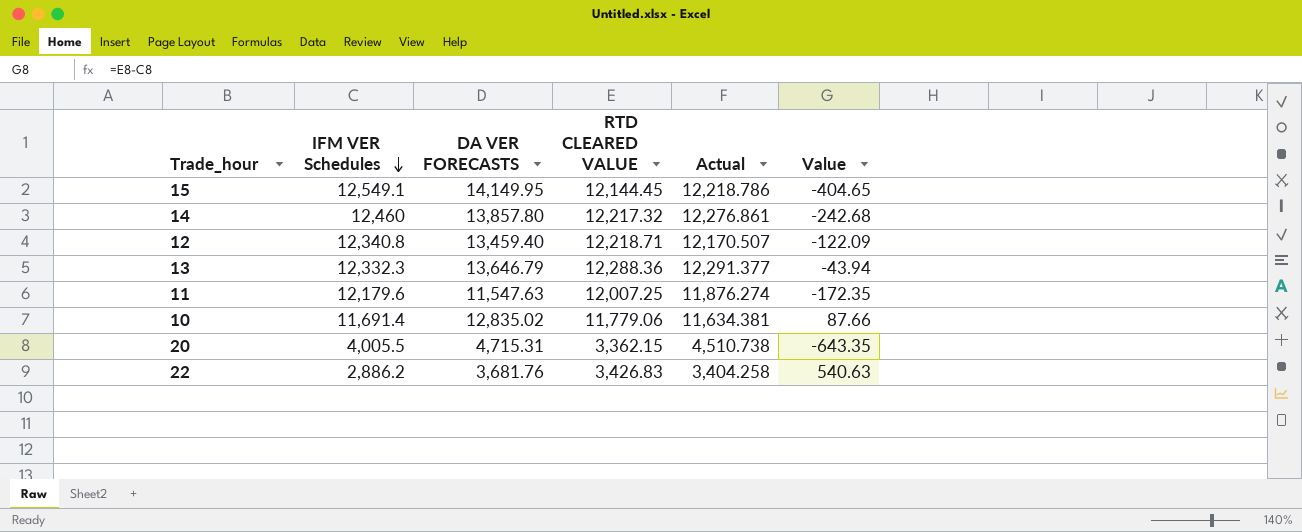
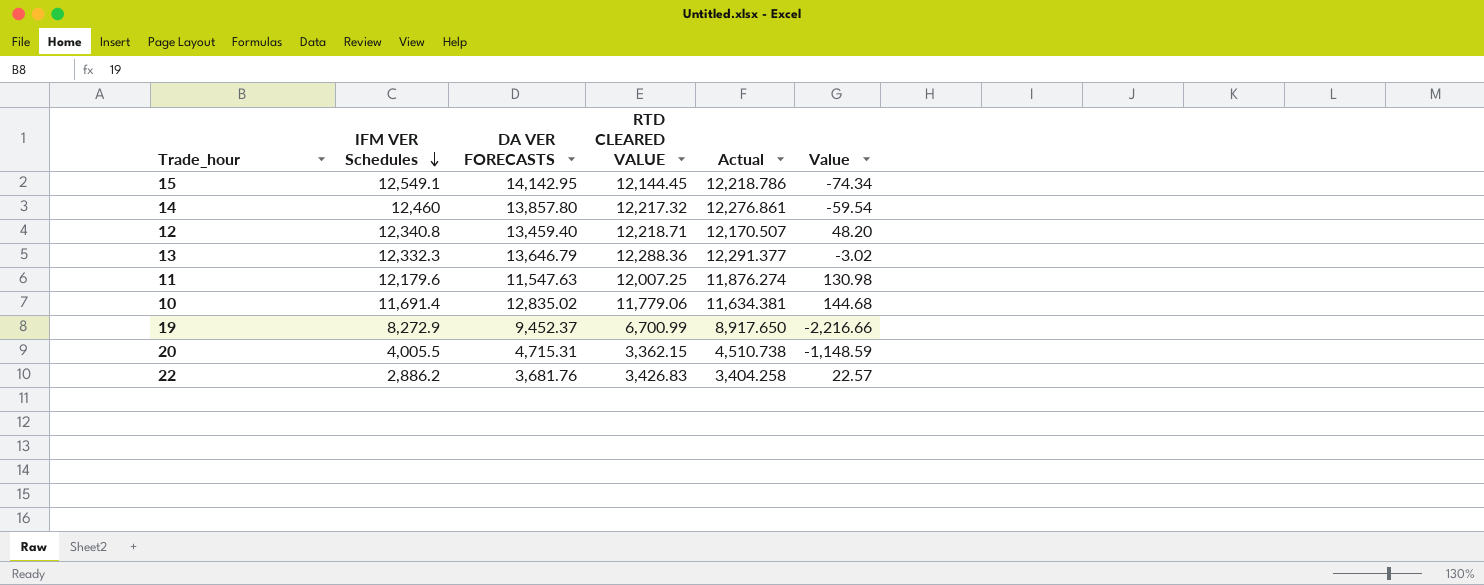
column Value | formula: [RTD CLEARED VALUE] - [IFM VER Schedules] -> [RTD CLEARED VALUE] - [Actual]
15 | DA VER FORECASTS: 14,149.95 -> 14,142.95
row 19: none -> 8,272.9 | 9,452.37 | 6,700.99 | 8,917.650 | -2,216.66

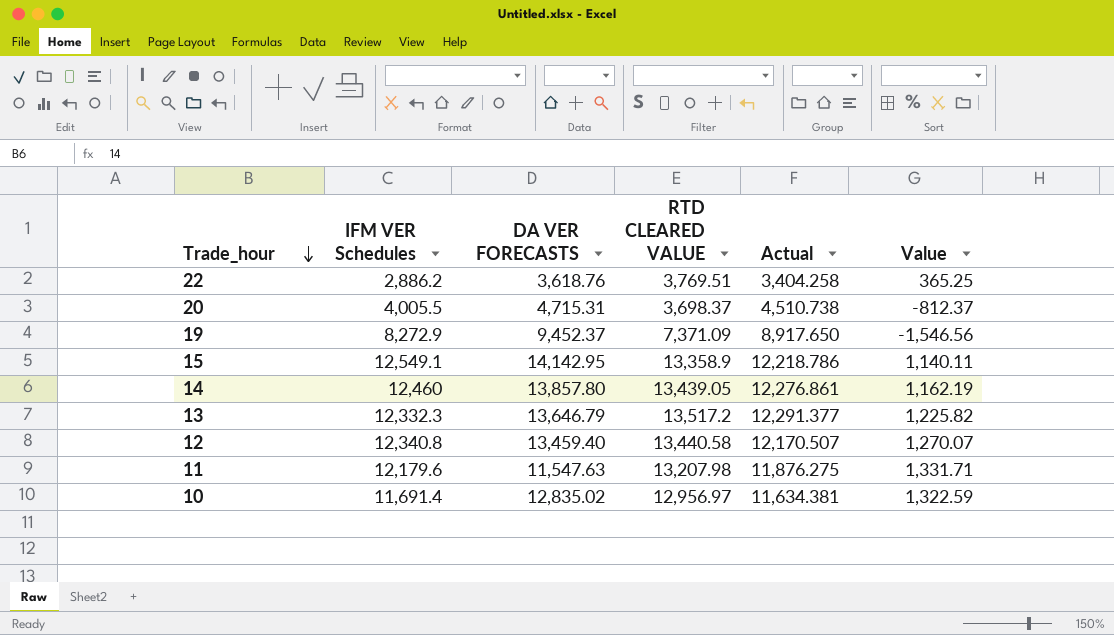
row order: IFM VER Schedules descending -> Trade_hour descending
22 | DA VER FORECASTS: 3,681.76 -> 3,618.76
22 | RTD CLEARED VALUE: 3,426.83 -> 3,769.51
22 | Value: 22.57 -> 365.25
20 | RTD CLEARED VALUE: 3,362.15 -> 3,698.37
20 | Value: -1,148.59 -> -812.37
19 | RTD CLEARED VALUE: 6,700.99 -> 7,371.09
19 | Value: -2,216.66 -> -1,546.56
15 | RTD CLEARED VALUE: 12,144.45 -> 13,358.9
15 | Value: -74.34 -> 1,140.11
14 | RTD CLEARED VALUE: 12,217.32 -> 13,439.05
14 | Value: -59.54 -> 1,162.19
13 | RTD CLEARED VALUE: 12,288.36 -> 13,517.2
13 | Value: -3.02 -> 1,225.82
12 | RTD CLEARED VALUE: 12,218.71 -> 13,440.58
12 | Value: 48.20 -> 1,270.07
11 | RTD CLEARED VALUE: 12,007.25 -> 13,207.98
11 | Actual: 11,876.274 -> 11,876.275
11 | Value: 130.98 -> 1,331.71
10 | RTD CLEARED VALUE: 11,779.06 -> 12,956.97
10 | Value: 144.68 -> 1,322.59

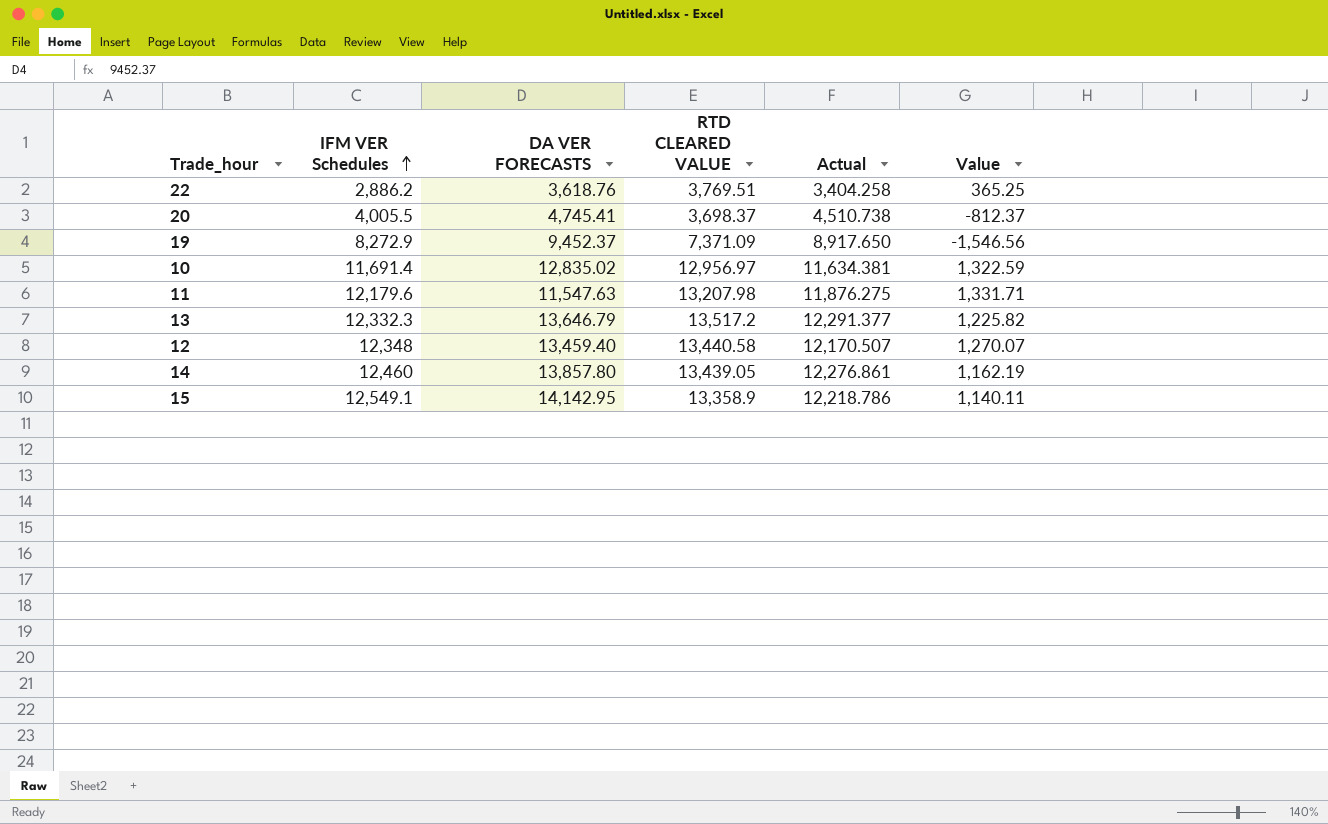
row order: Trade_hour descending -> IFM VER Schedules ascending
20 | DA VER FORECASTS: 4,715.31 -> 4,745.41
12 | IFM VER Schedules: 12,340.8 -> 12,348

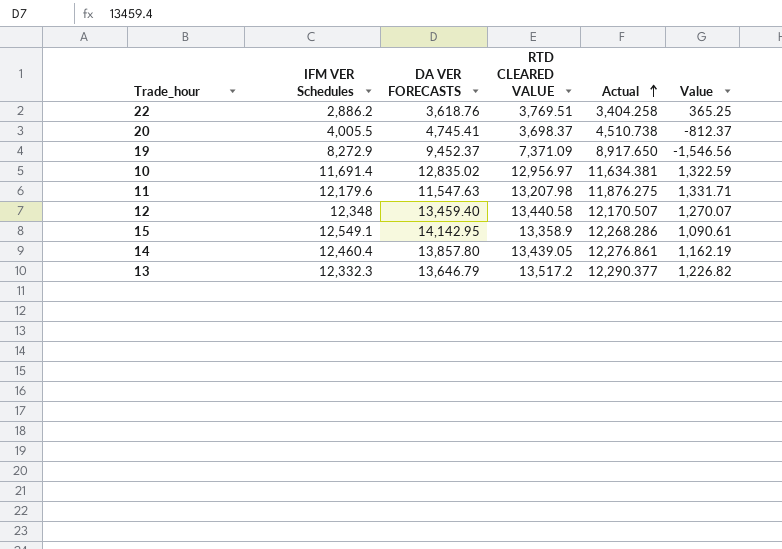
row order: IFM VER Schedules ascending -> Actual ascending
15 | Actual: 12,218.786 -> 12,268.286
15 | Value: 1,140.11 -> 1,090.61
14 | IFM VER Schedules: 12,460 -> 12,460.4
13 | Actual: 12,291.377 -> 12,290.377
13 | Value: 1,225.82 -> 1,226.82

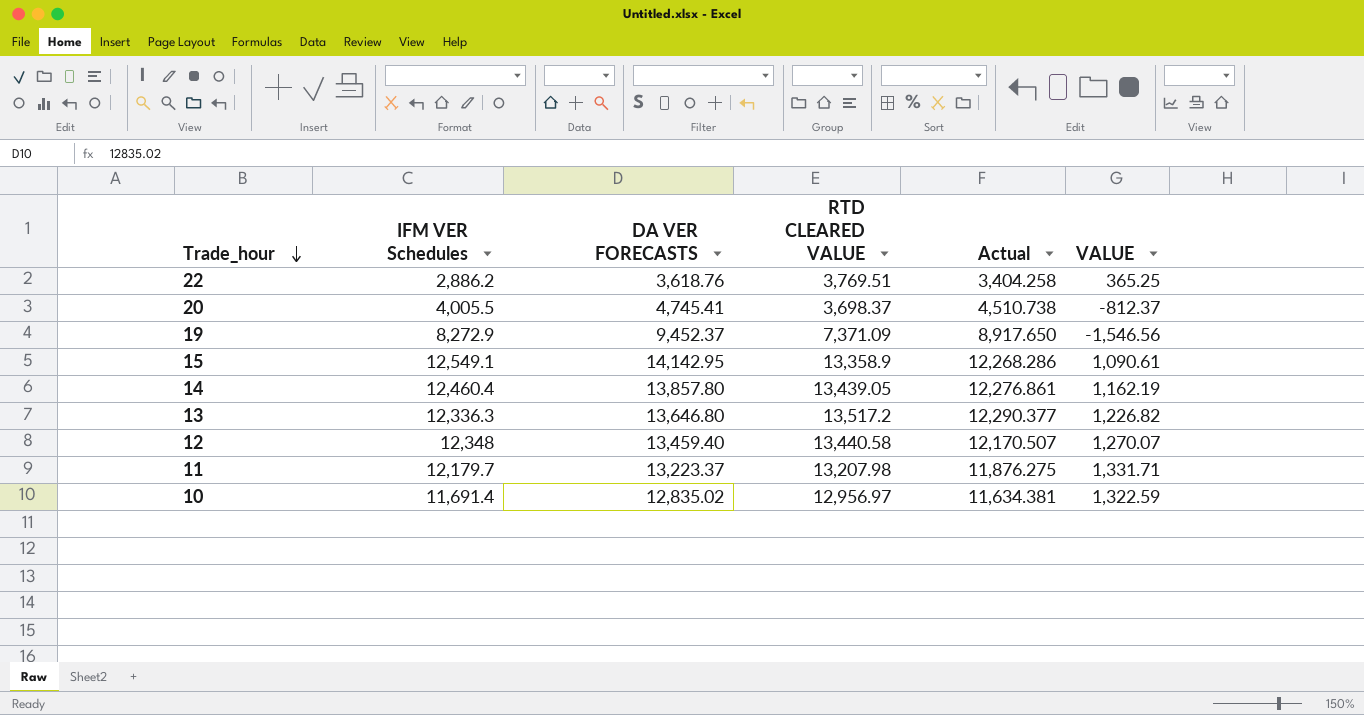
row order: Actual ascending -> Trade_hour descending
column name: Value -> VALUE
13 | IFM VER Schedules: 12,332.3 -> 12,336.3
13 | DA VER FORECASTS: 13,646.79 -> 13,646.80
11 | IFM VER Schedules: 12,179.6 -> 12,179.7
11 | DA VER FORECASTS: 11,547.63 -> 13,223.37

